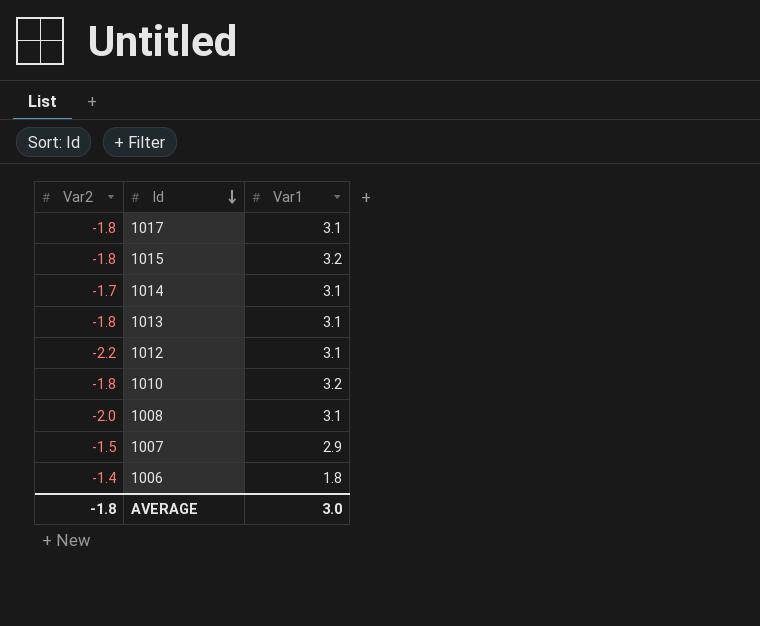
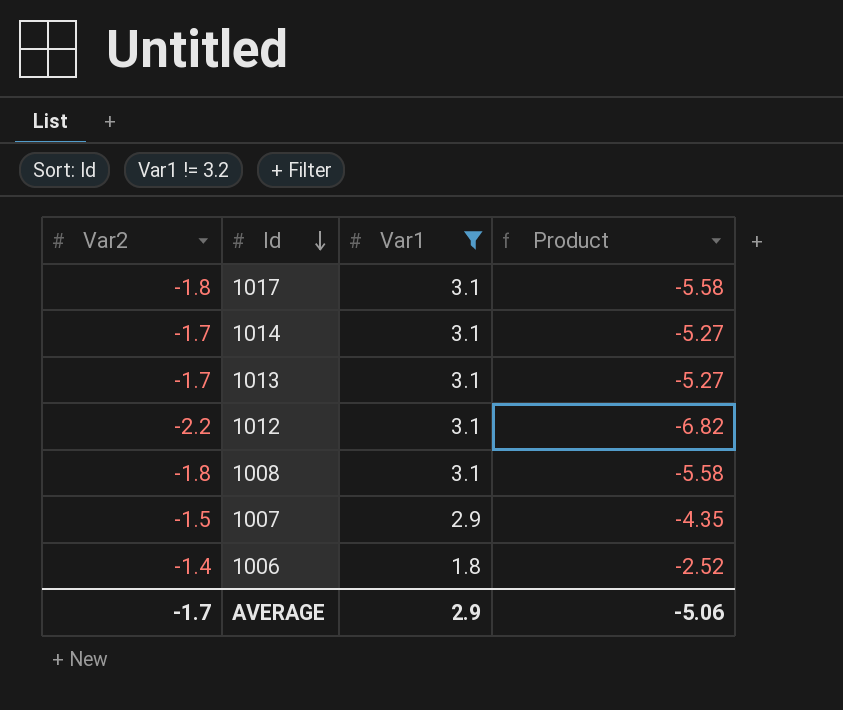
filter: none -> Var1 != 3.2
column Product | formula: none -> [Var2] * [Var1]
1013 | Var2: -1.8 -> -1.7
1008 | Var2: -2.0 -> -1.8
AVERAGE | Var2: -1.8 -> -1.7
AVERAGE | Var1: 3.0 -> 2.9

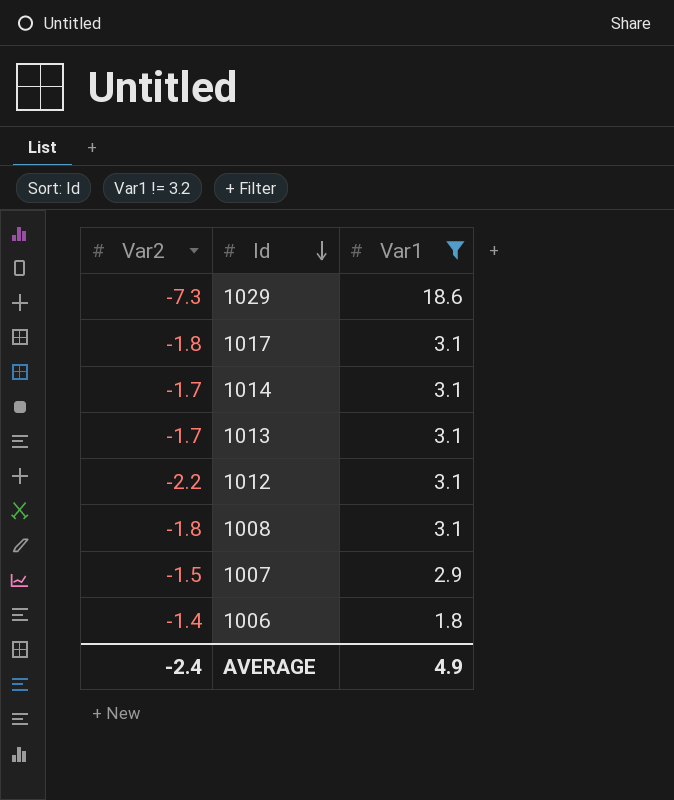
column Product | formula: [Var2] * [Var1] -> none
row 1029: none -> -7.3 | 18.6
AVERAGE | Var2: -1.7 -> -2.4
AVERAGE | Var1: 2.9 -> 4.9

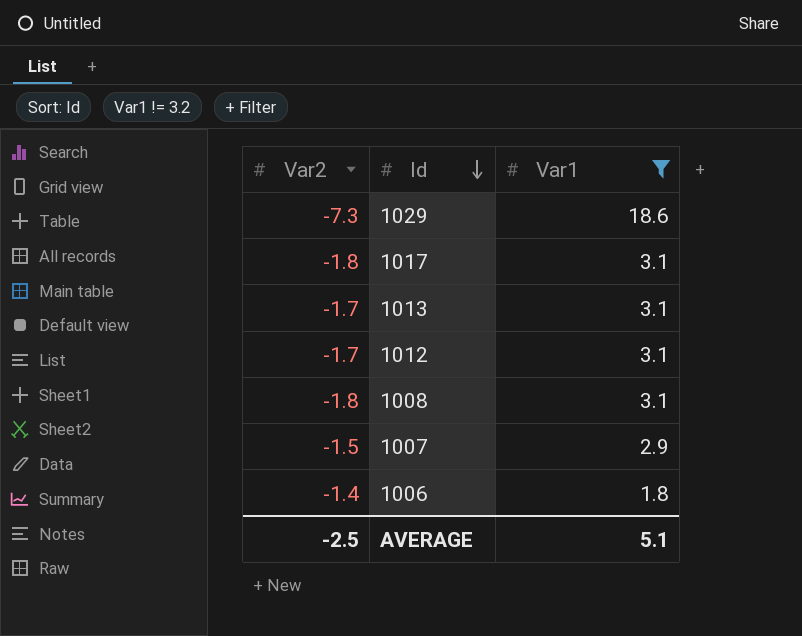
row 1014: -1.7 | 3.1 -> none
1012 | Var2: -2.2 -> -1.7
AVERAGE | Var2: -2.4 -> -2.5
AVERAGE | Var1: 4.9 -> 5.1

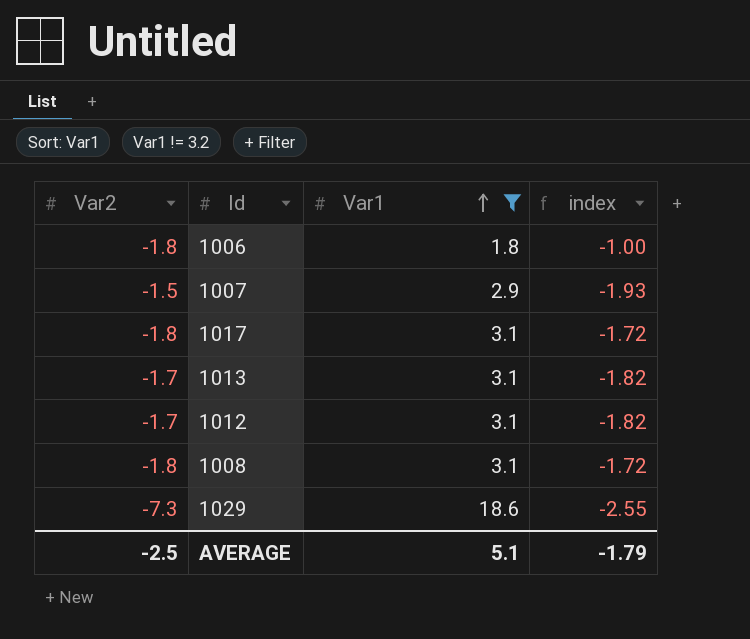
row order: Id descending -> Var1 ascending
column index | formula: none -> [Var1] / [Var2]
1006 | Var2: -1.4 -> -1.8

